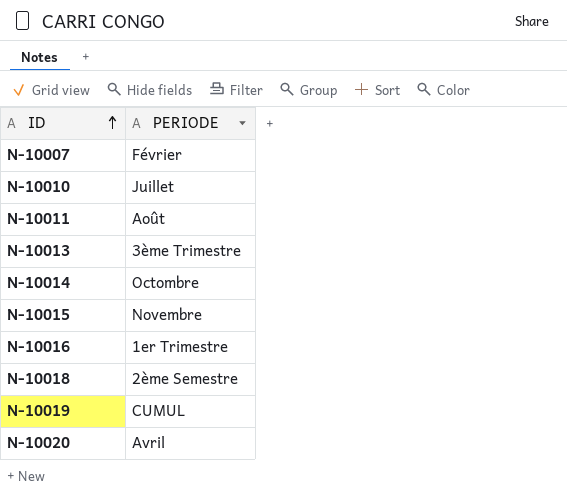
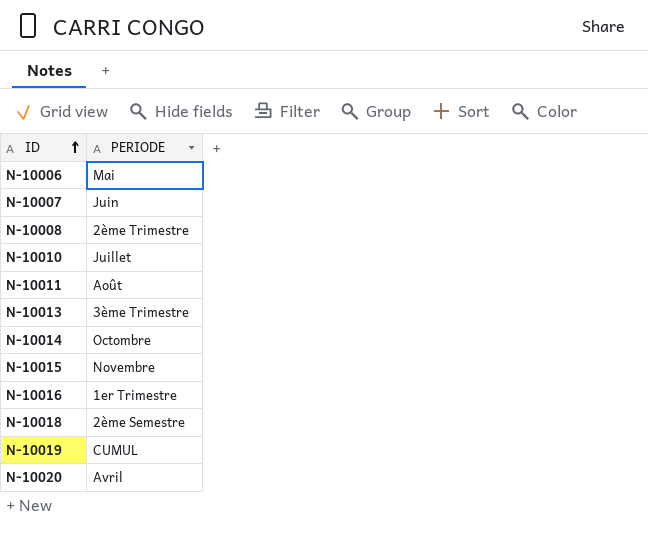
row N-10006: none -> Mai
N-10007 | PERIODE: Février -> Juin
row N-10008: none -> 2ème Trimestre

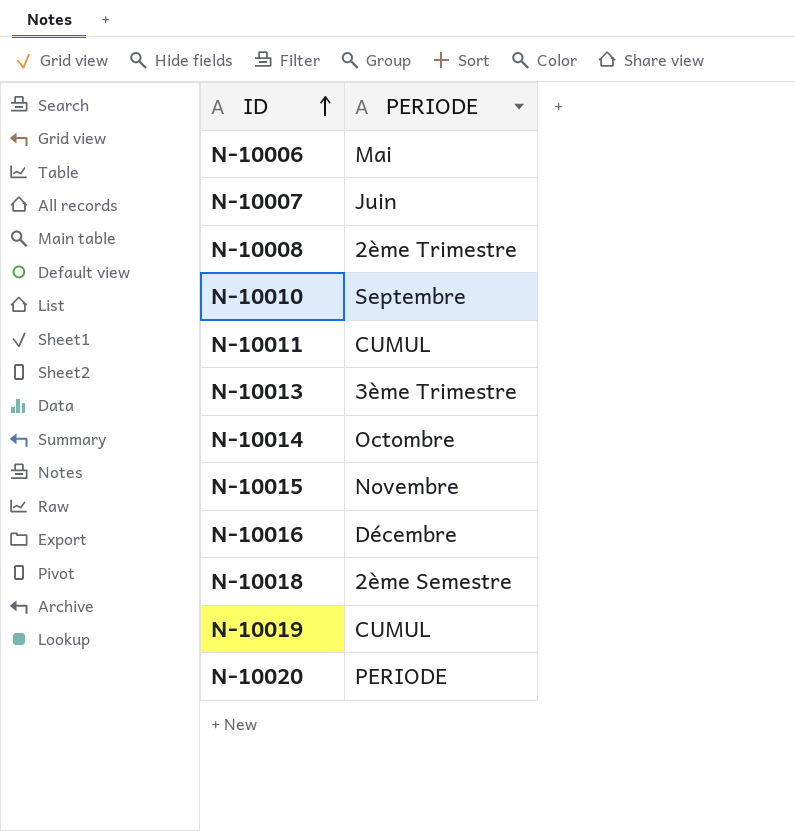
N-10010 | PERIODE: Juillet -> Septembre
N-10011 | PERIODE: Août -> CUMUL
N-10016 | PERIODE: 1er Trimestre -> Décembre
N-10020 | PERIODE: Avril -> PERIODE

